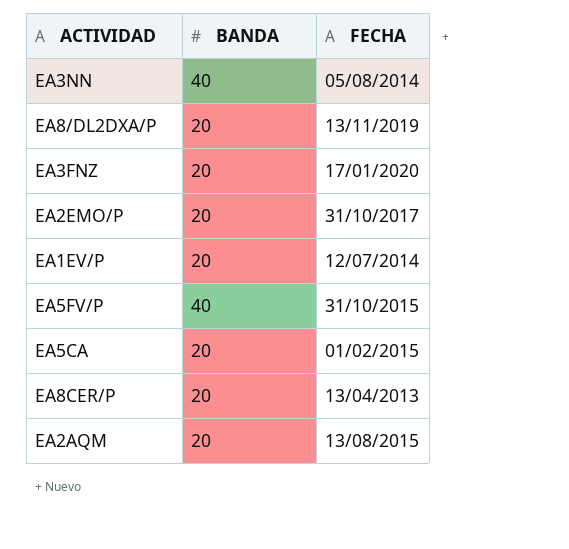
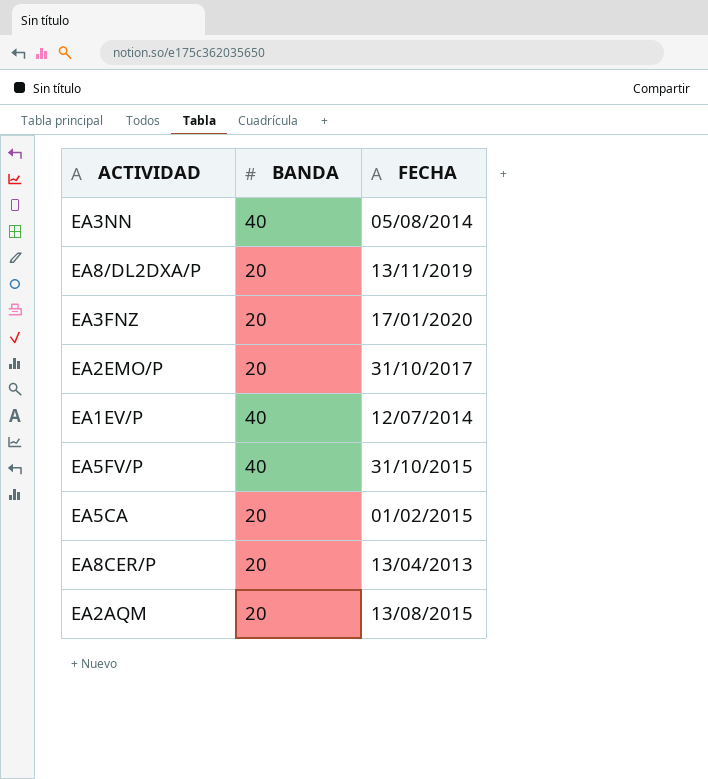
EA1EV/P | BANDA: 20 -> 40

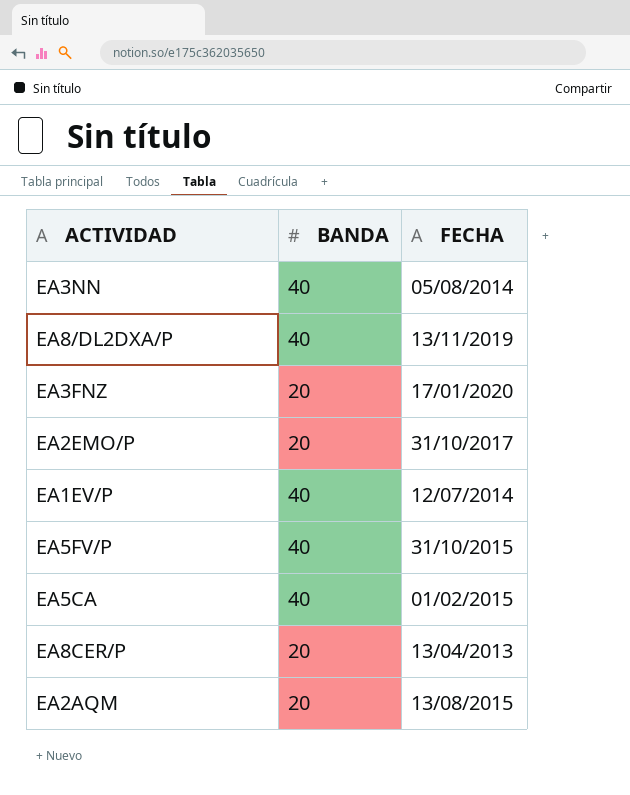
EA8/DL2DXA/P | BANDA: 20 -> 40
EA5CA | BANDA: 20 -> 40

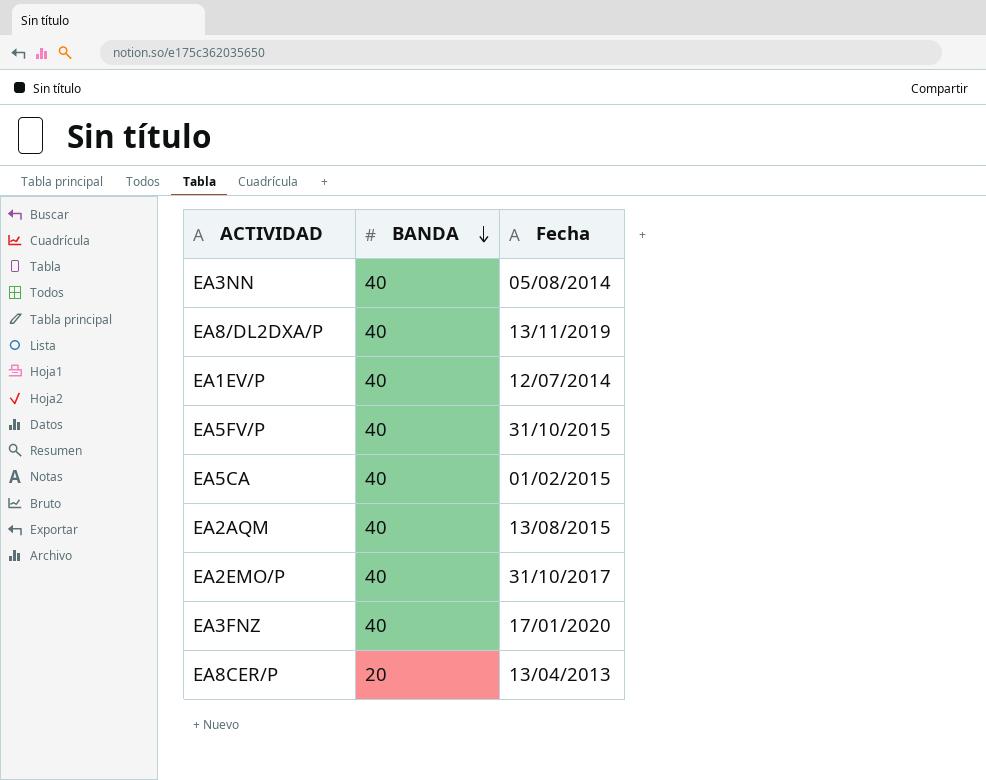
row order: none -> BANDA descending
column name: FECHA -> Fecha
EA2AQM | BANDA: 20 -> 40
EA2EMO/P | BANDA: 20 -> 40
EA3FNZ | BANDA: 20 -> 40

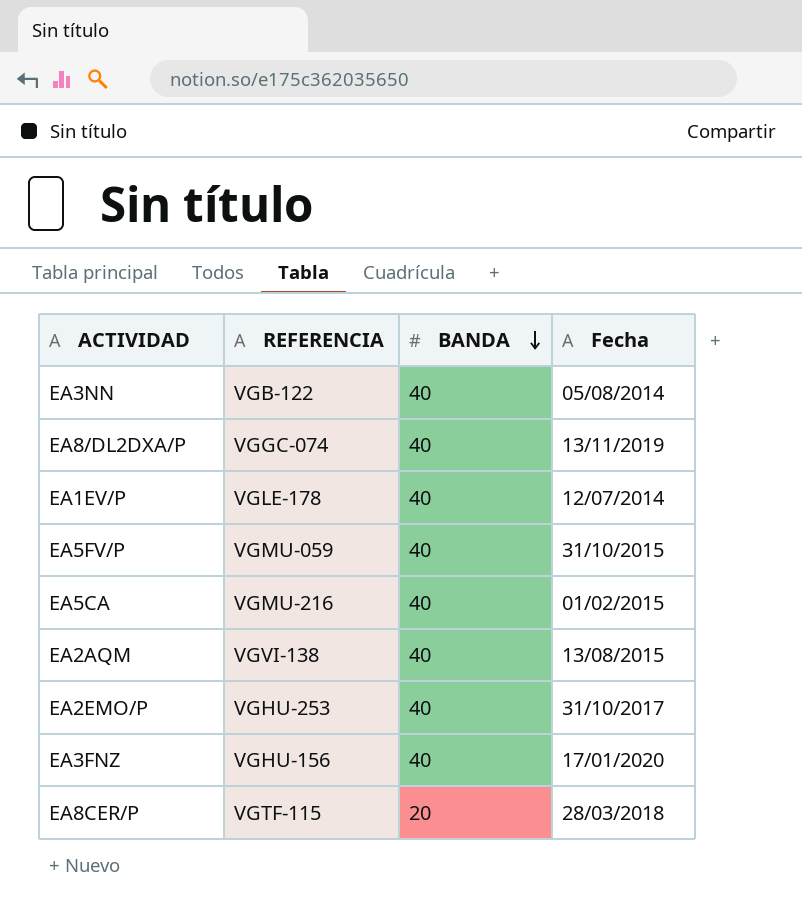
column REFERENCIA | position: none -> 2
EA8CER/P | Fecha: 13/04/2013 -> 28/03/2018

